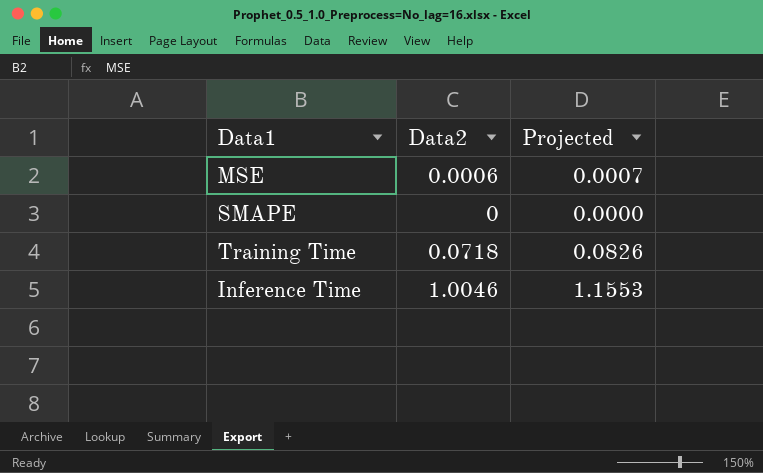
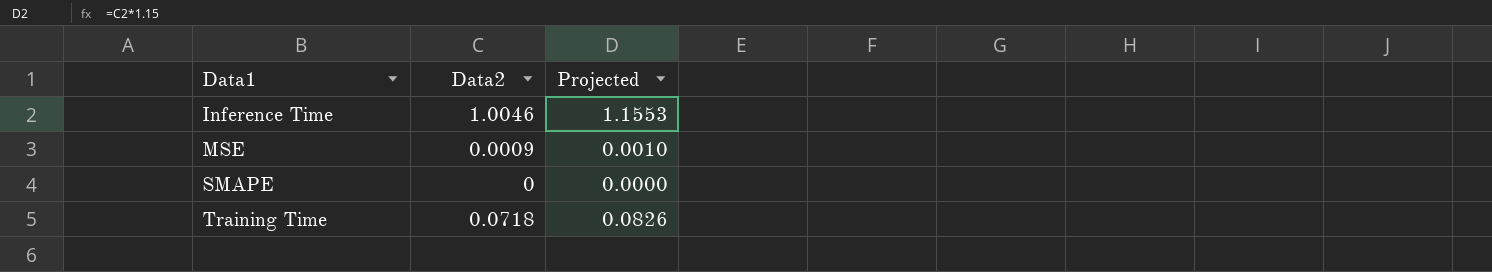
row order: none -> Data1 ascending
MSE | Data2: 0.0006 -> 0.0009
MSE | Projected: 0.0007 -> 0.0010

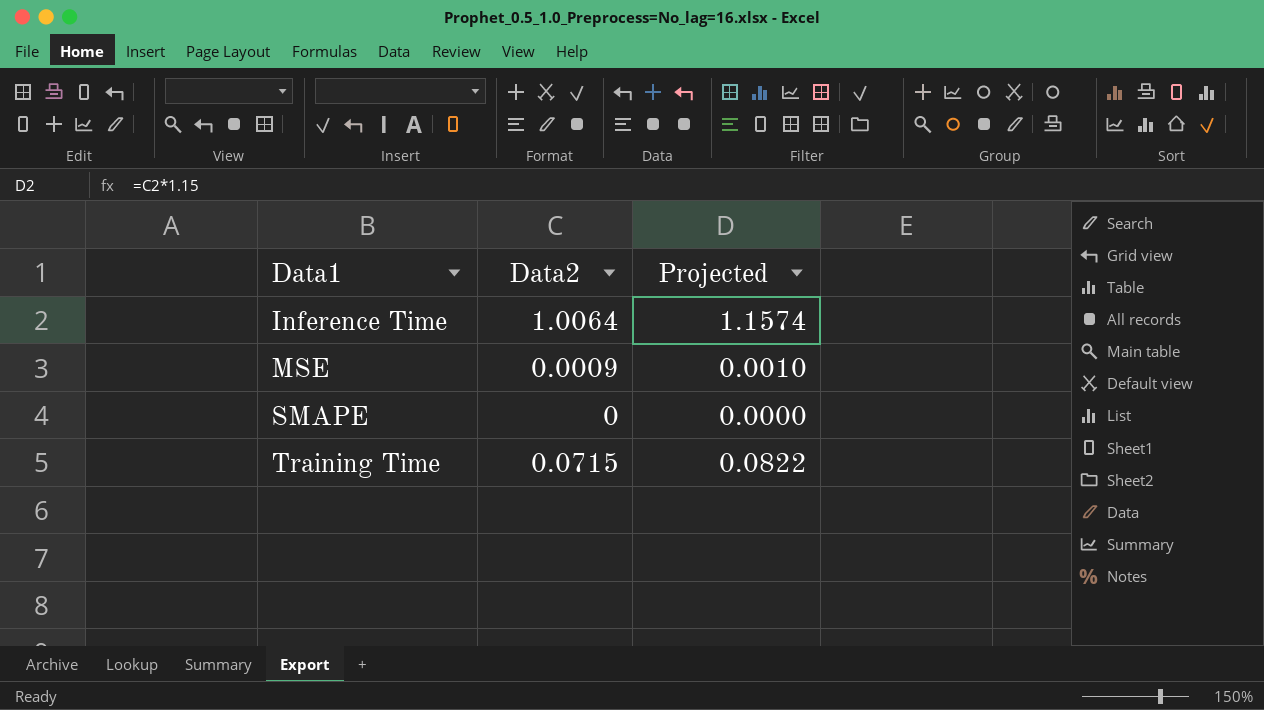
Inference Time | Data2: 1.0046 -> 1.0064
Inference Time | Projected: 1.1553 -> 1.1574
Training Time | Data2: 0.0718 -> 0.0715
Training Time | Projected: 0.0826 -> 0.0822

